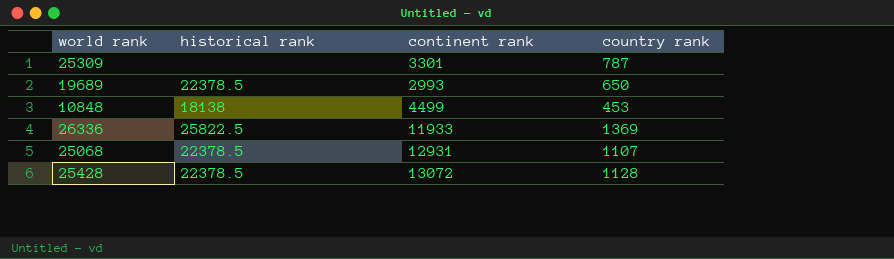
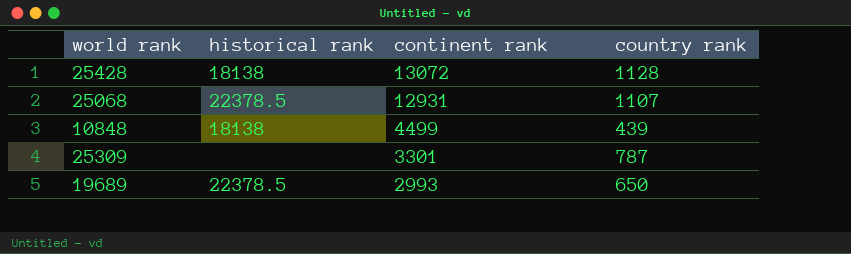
row order: none -> continent rank descending
row 26336: 25822.5 | 11933 | 1369 -> none
25428 | historical rank: 22378.5 -> 18138
10848 | country rank: 453 -> 439

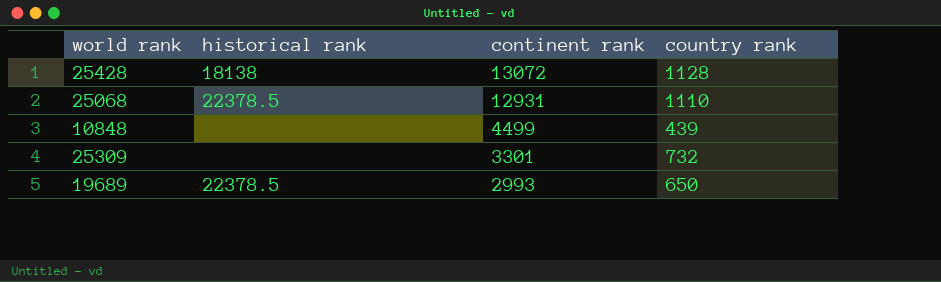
25068 | country rank: 1107 -> 1110
10848 | historical rank: 18138 -> none
25309 | country rank: 787 -> 732

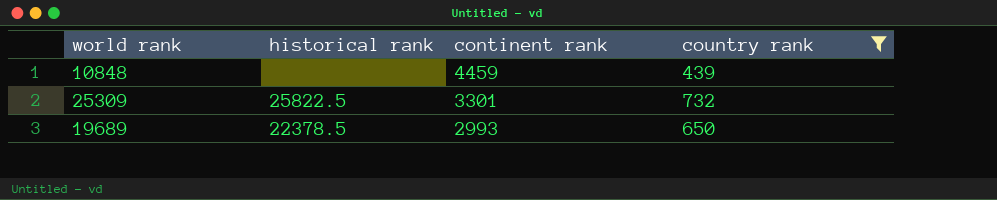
filter: none -> country rank <= 732
10848 | continent rank: 4499 -> 4459
25309 | historical rank: none -> 25822.5

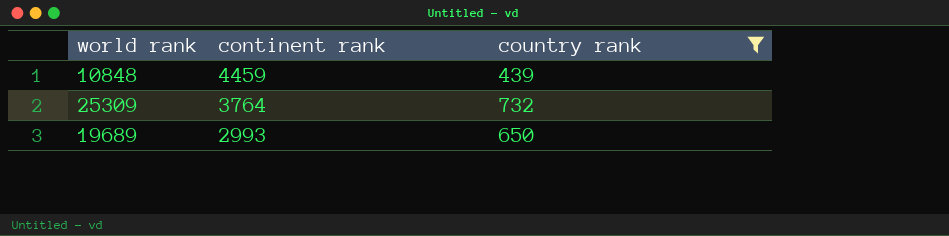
column historical rank | position: 2 -> none
25309 | continent rank: 3301 -> 3764

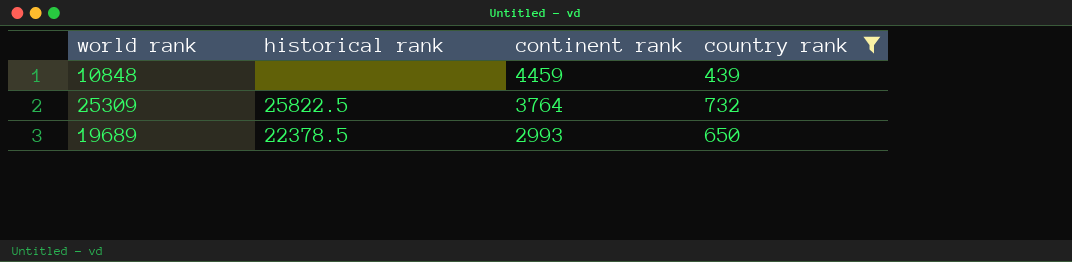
column historical rank | position: none -> 2

